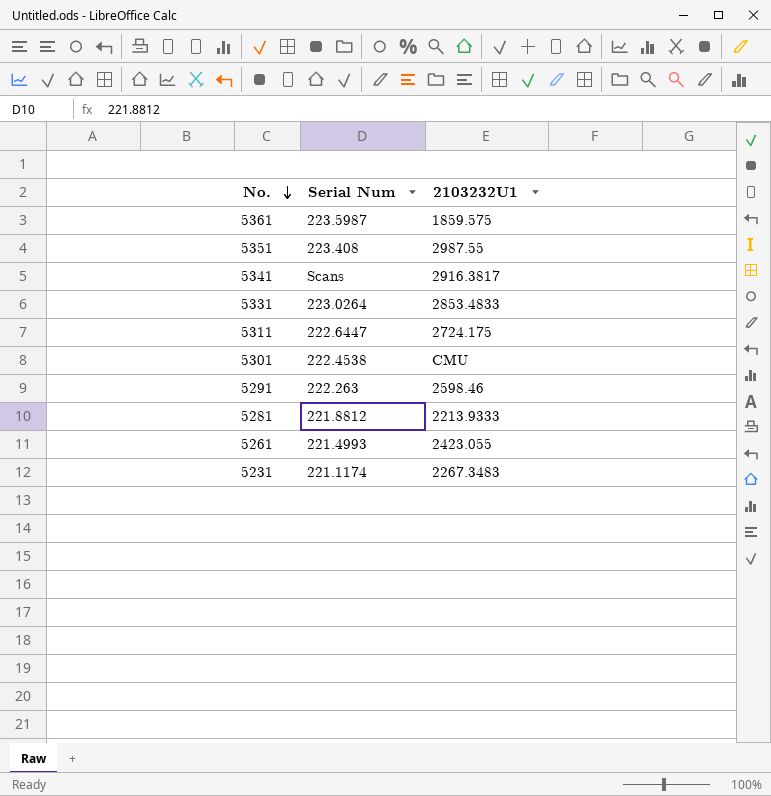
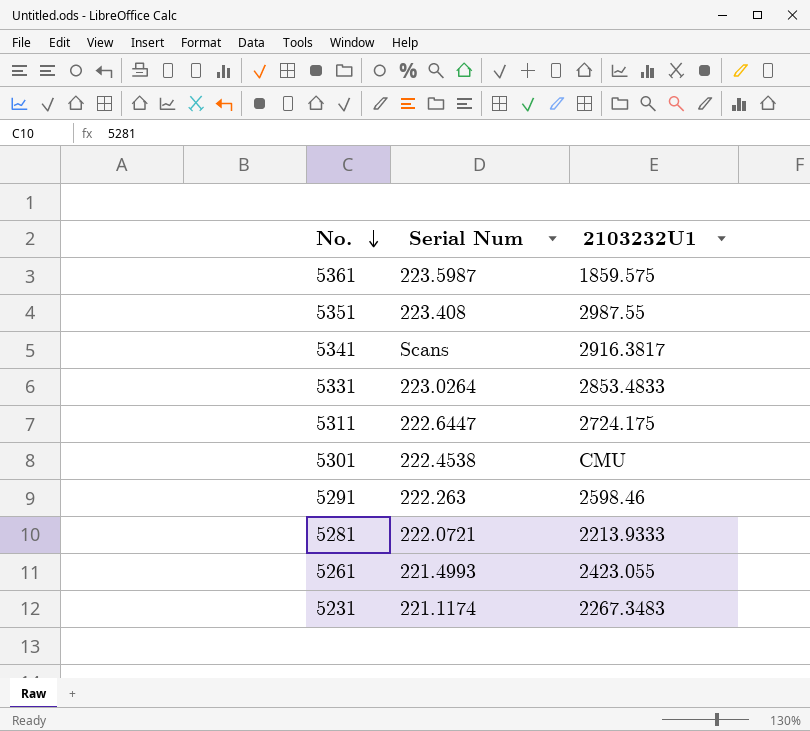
5281 | Serial Num: 221.8812 -> 222.0721

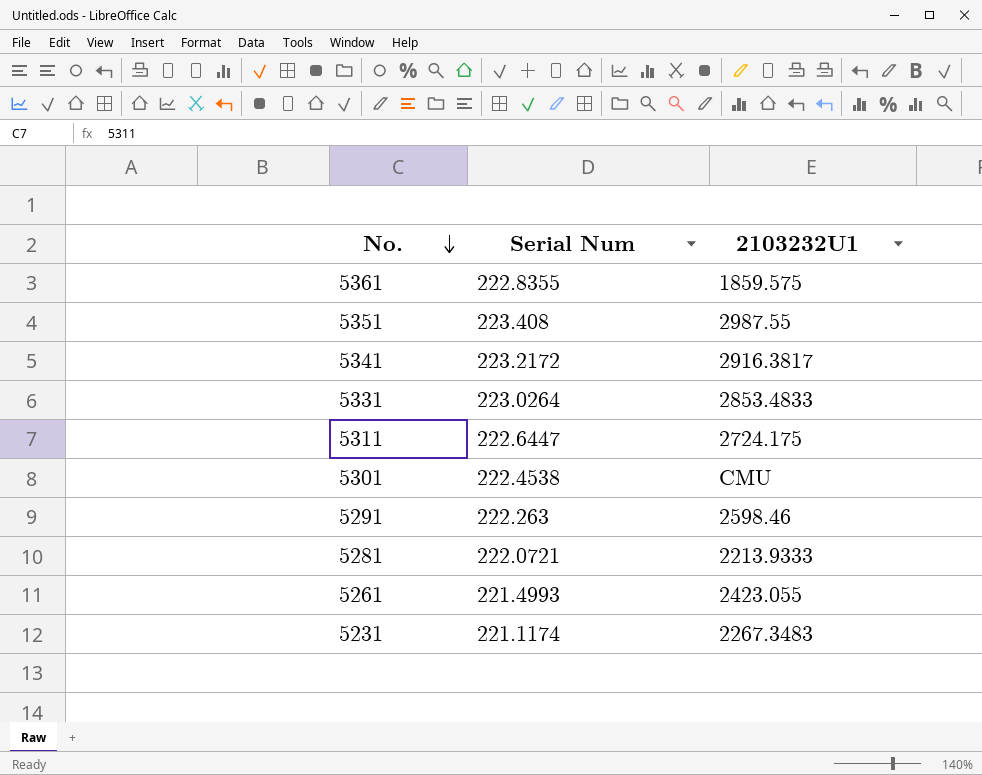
5361 | Serial Num: 223.5987 -> 222.8355
5341 | Serial Num: Scans -> 223.2172

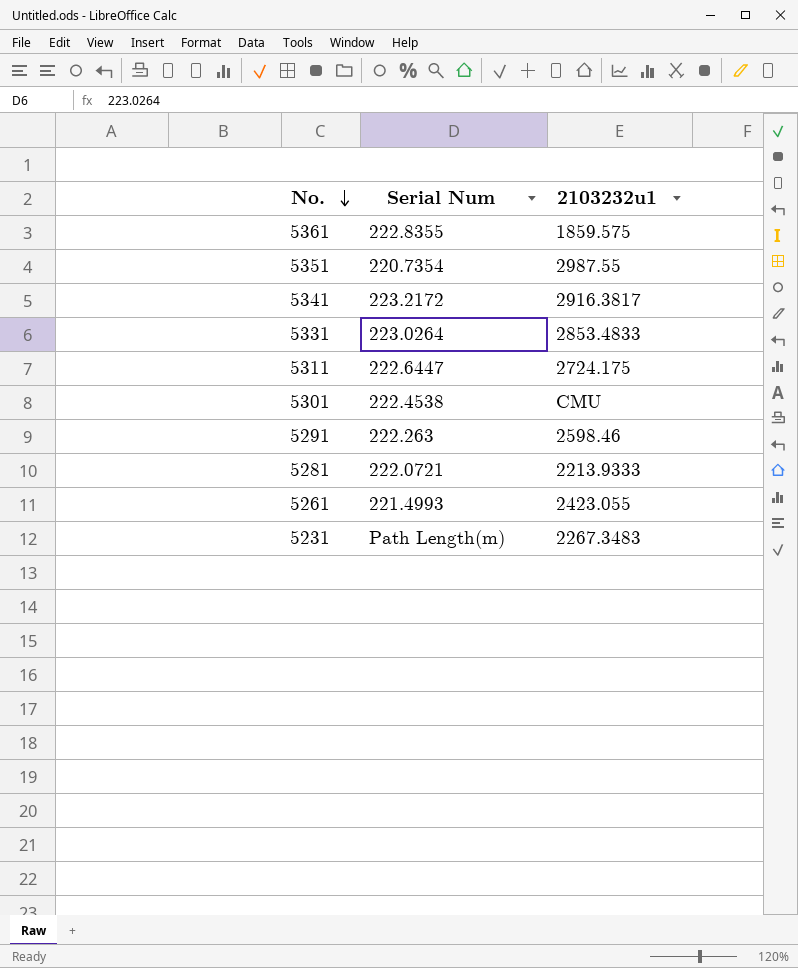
column name: 2103232U1 -> 2103232u1
5351 | Serial Num: 223.408 -> 220.7354
5231 | Serial Num: 221.1174 -> Path Length(m)

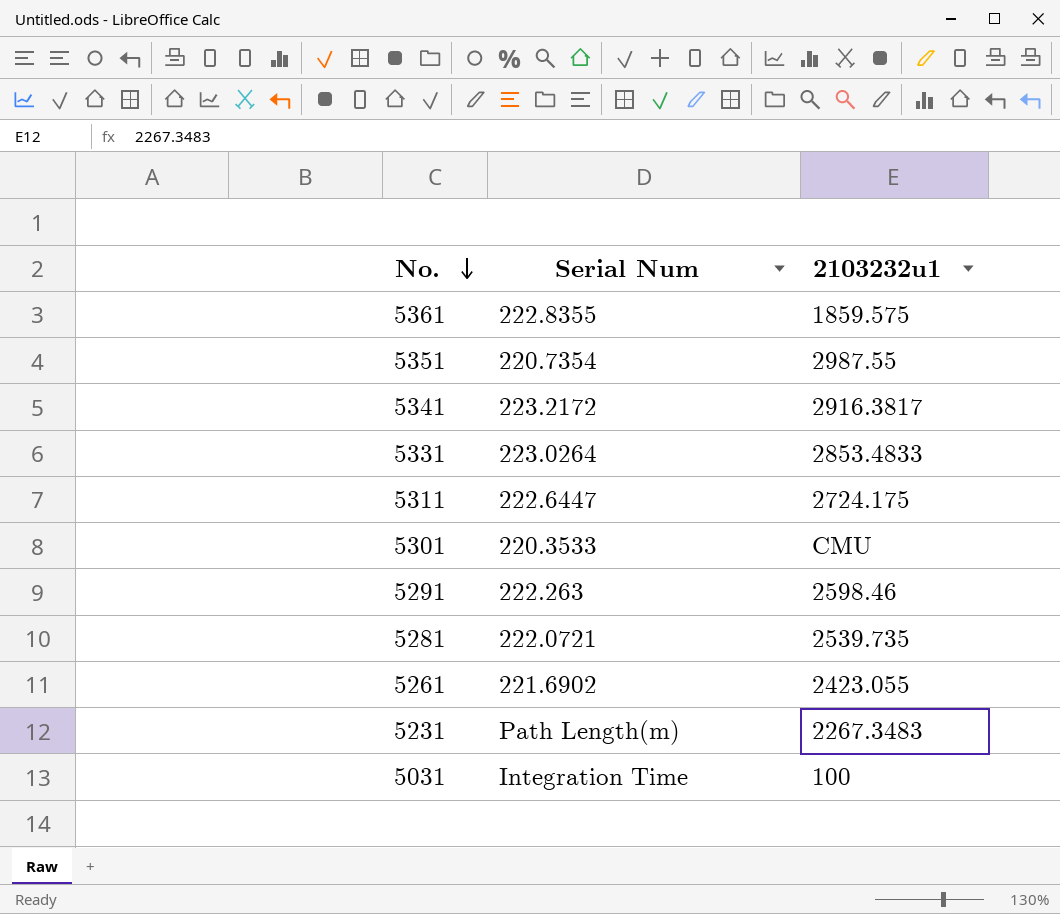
5301 | Serial Num: 222.4538 -> 220.3533
5281 | 2103232u1: 2213.9333 -> 2539.735
5261 | Serial Num: 221.4993 -> 221.6902
row 5031: none -> Integration Time | 100

